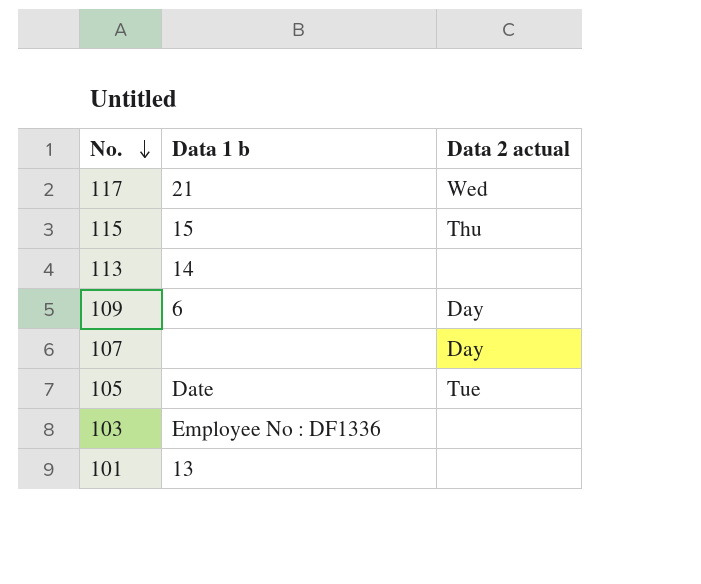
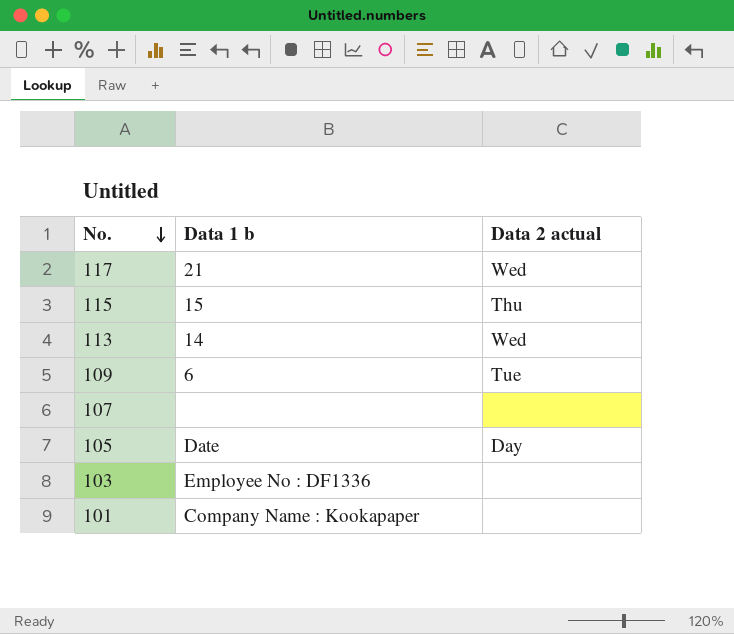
113 | Data 2 actual: none -> Wed
109 | Data 2 actual: Day -> Tue
107 | Data 2 actual: Day -> none
105 | Data 2 actual: Tue -> Day
101 | Data 1 b: 13 -> Company Name : Kookapaper

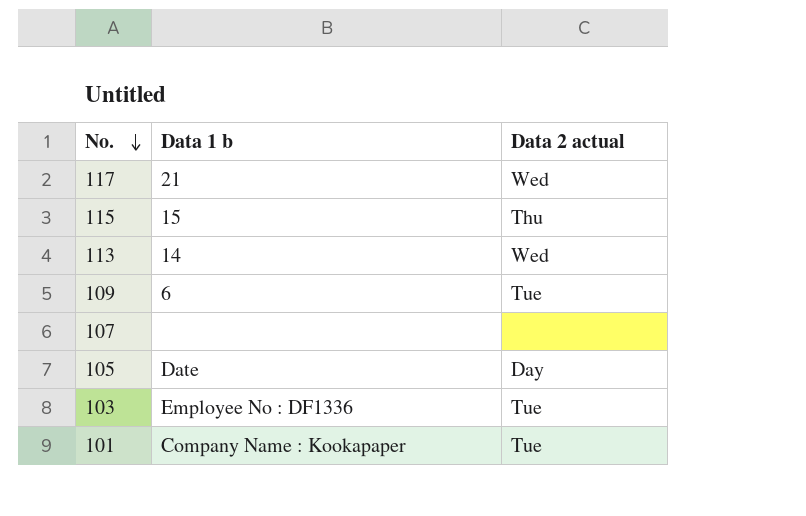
103 | Data 2 actual: none -> Tue
101 | Data 2 actual: none -> Tue

